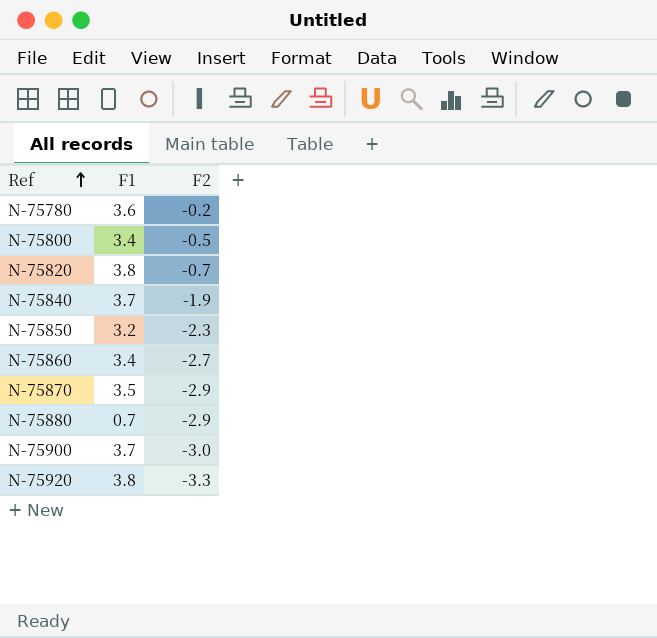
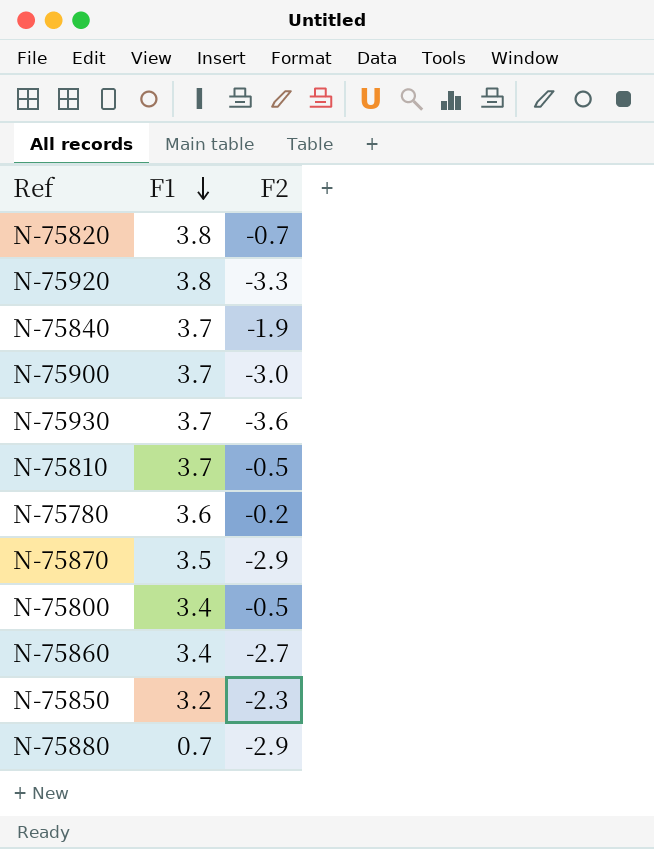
row order: Ref ascending -> F1 descending
row N-75930: none -> 3.7 | -3.6
row N-75810: none -> 3.7 | -0.5

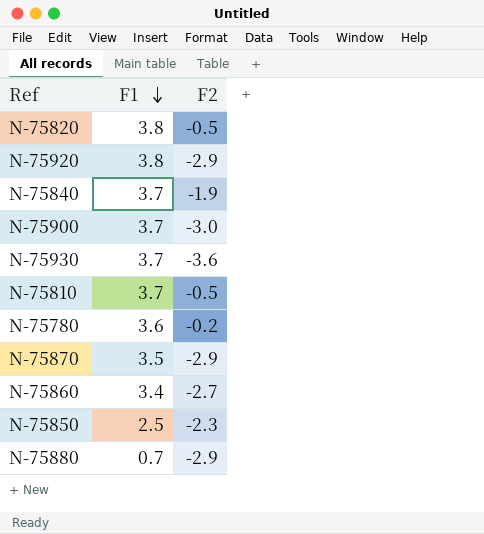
row N-75800: 3.4 | -0.5 -> none
N-75820 | F2: -0.7 -> -0.5
N-75920 | F2: -3.3 -> -2.9
N-75850 | F1: 3.2 -> 2.5

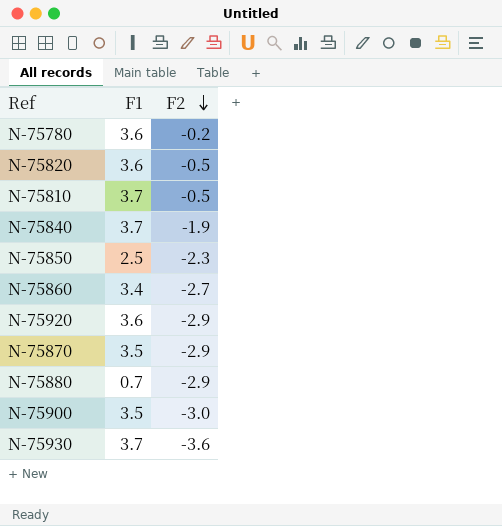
row order: F1 descending -> F2 descending
N-75820 | F1: 3.8 -> 3.6
N-75920 | F1: 3.8 -> 3.6
N-75900 | F1: 3.7 -> 3.5

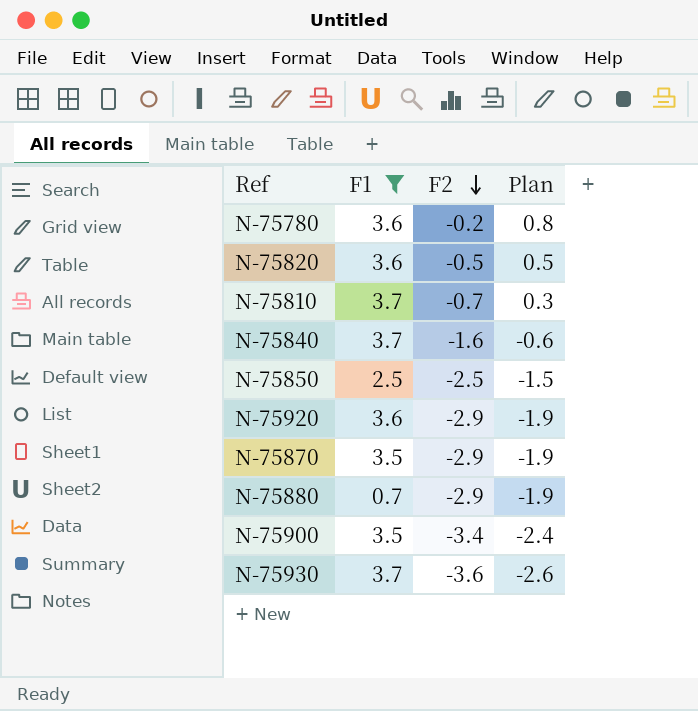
filter: none -> F1 != 3.4
column Plan | formula: none -> [F2] + 1
N-75810 | F2: -0.5 -> -0.7
N-75840 | F2: -1.9 -> -1.6
N-75850 | F2: -2.3 -> -2.5
N-75900 | F2: -3.0 -> -3.4

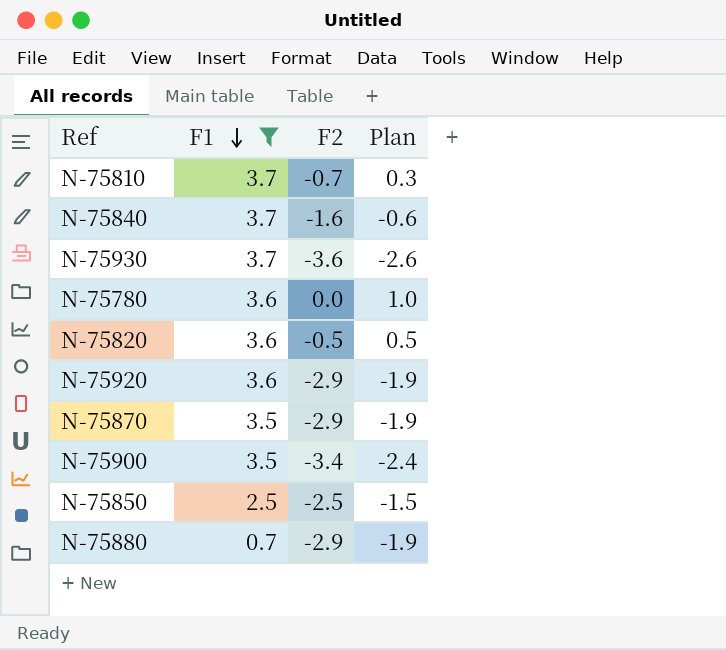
row order: F2 descending -> F1 descending
N-75780 | F2: -0.2 -> 0.0
N-75780 | Plan: 0.8 -> 1.0

